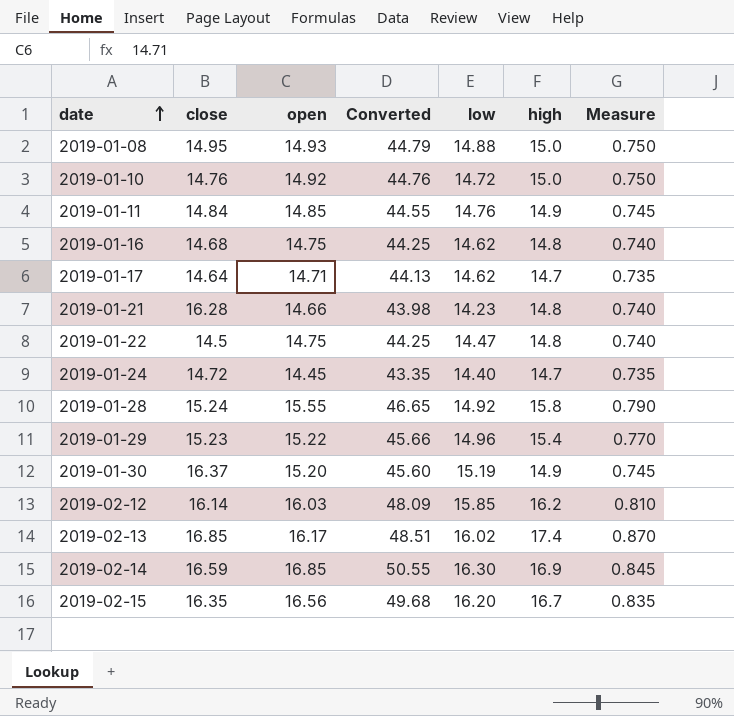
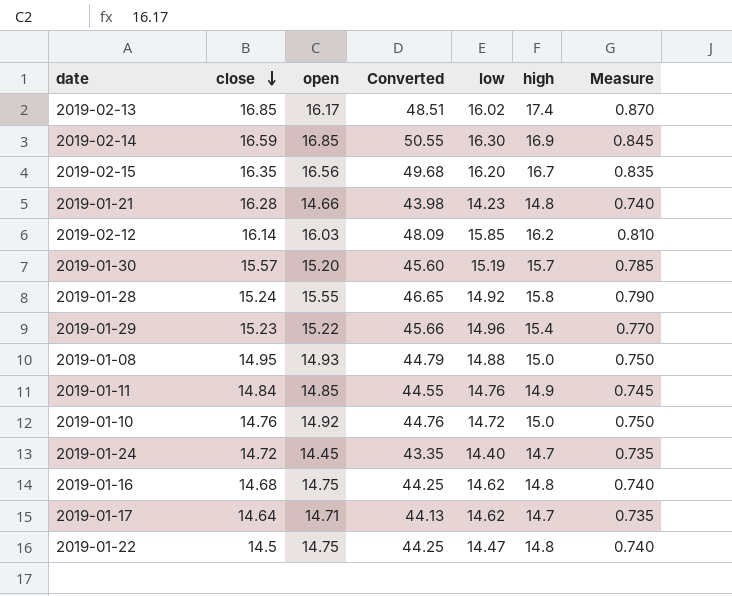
row order: date ascending -> close descending
2019-01-30 | close: 16.37 -> 15.57
2019-01-30 | high: 14.9 -> 15.7
2019-01-30 | Measure: 0.745 -> 0.785

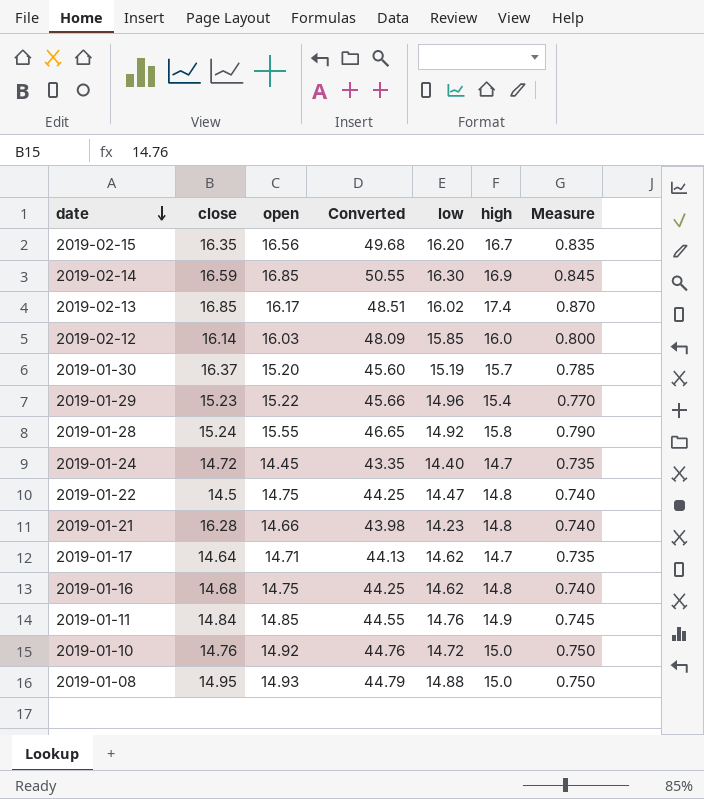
row order: close descending -> date descending
2019-02-12 | high: 16.2 -> 16.0
2019-02-12 | Measure: 0.810 -> 0.800
2019-01-30 | close: 15.57 -> 16.37

